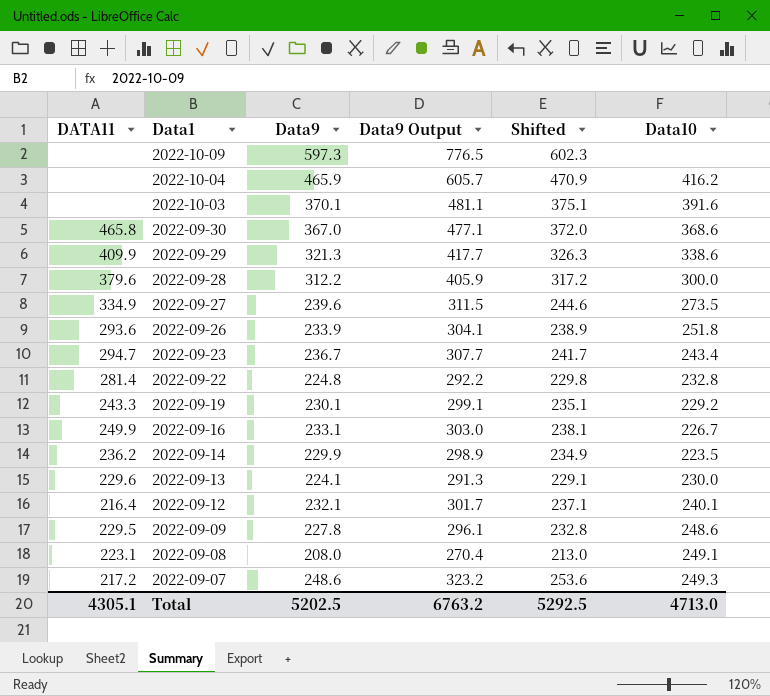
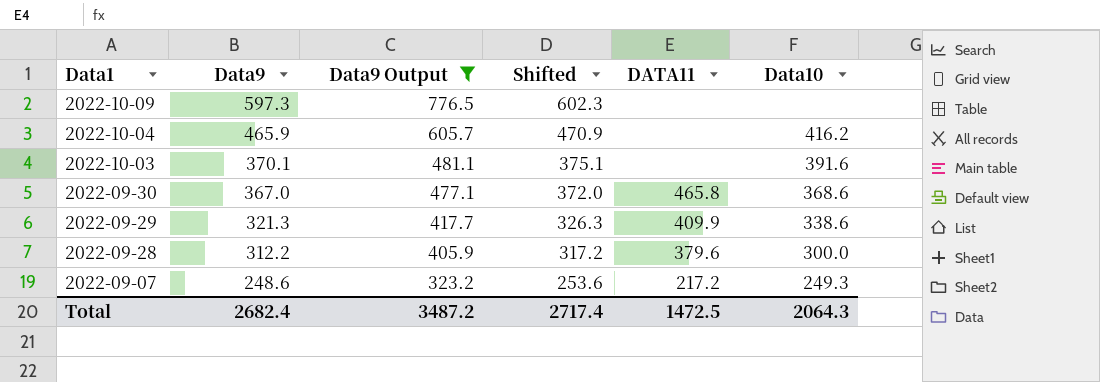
filter: none -> Data9 Output >= 323.2
column DATA11 | position: 1 -> 5
Total | Data9: 5202.5 -> 2682.4
Total | Data9 Output: 6763.2 -> 3487.2
Total | Shifted: 5292.5 -> 2717.4
Total | DATA11: 4305.1 -> 1472.5
Total | Data10: 4713.0 -> 2064.3

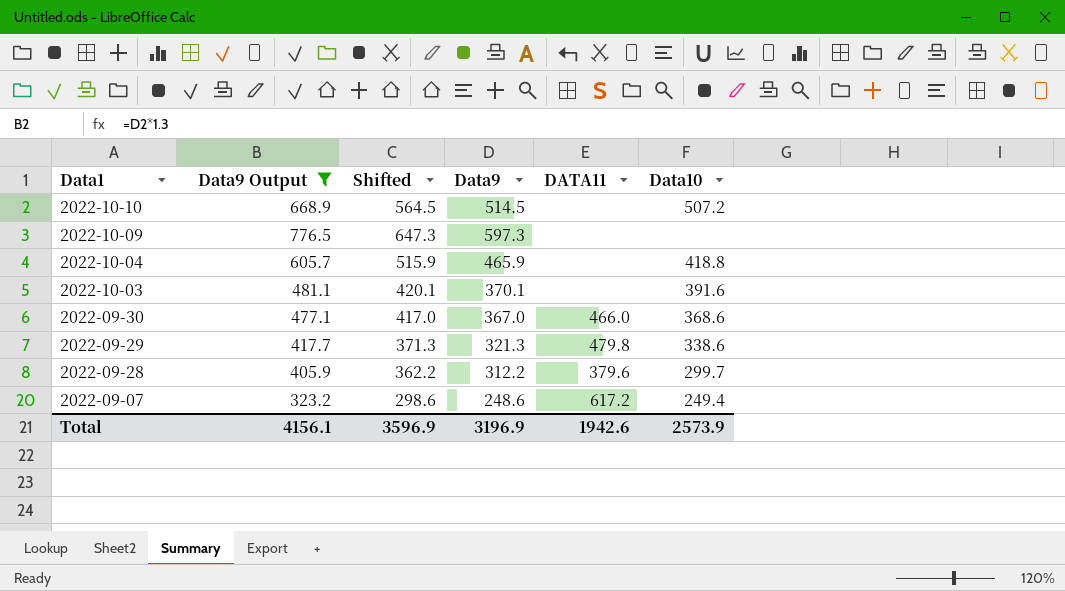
column Shifted | formula: [Data9] + 5 -> [Data9] + 50
column Data9 | position: 2 -> 4
row 2022-10-10: none -> 668.9 | 564.5 | 514.5 | none | 507.2
2022-10-04 | Data10: 416.2 -> 418.8
2022-09-30 | DATA11: 465.8 -> 466.0
2022-09-29 | DATA11: 409.9 -> 479.8
2022-09-28 | Data10: 300.0 -> 299.7
2022-09-07 | DATA11: 217.2 -> 617.2
2022-09-07 | Data10: 249.3 -> 249.4
Total | Data9 Output: 3487.2 -> 4156.1
Total | Shifted: 2717.4 -> 3596.9
Total | Data9: 2682.4 -> 3196.9
Total | DATA11: 1472.5 -> 1942.6
Total | Data10: 2064.3 -> 2573.9

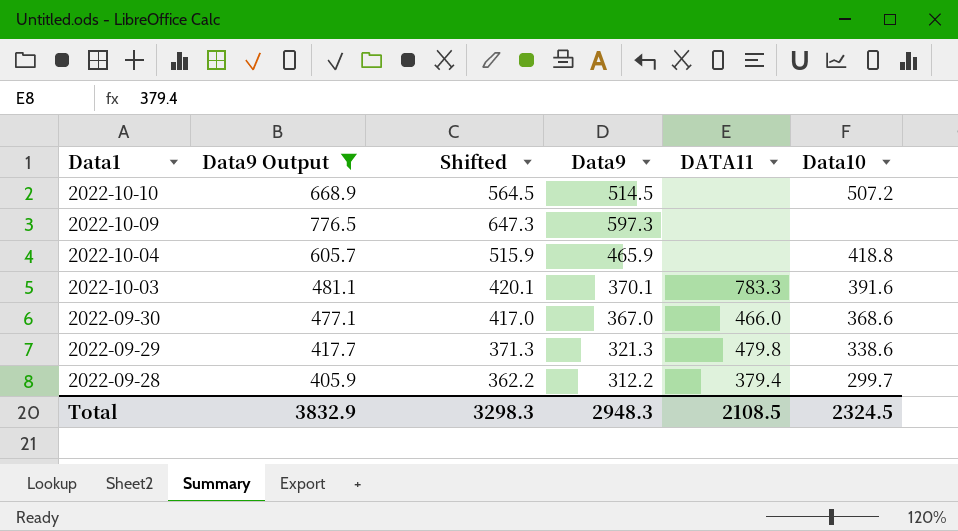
row 2022-09-07: 323.2 | 298.6 | 248.6 | 617.2 | 249.4 -> none
2022-10-03 | DATA11: none -> 783.3
2022-09-28 | DATA11: 379.6 -> 379.4
Total | Data9 Output: 4156.1 -> 3832.9
Total | Shifted: 3596.9 -> 3298.3
Total | Data9: 3196.9 -> 2948.3
Total | DATA11: 1942.6 -> 2108.5
Total | Data10: 2573.9 -> 2324.5

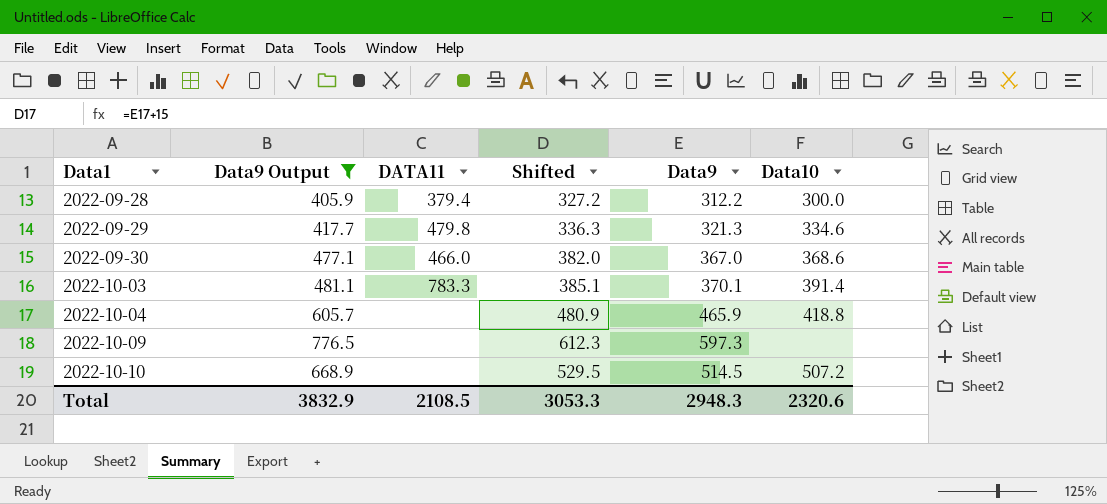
row order: Data1 descending -> Data1 ascending
column DATA11 | position: 5 -> 3
column Shifted | formula: [Data9] + 50 -> [Data9] + 15
2022-09-28 | Data10: 299.7 -> 300.0
2022-09-29 | Data10: 338.6 -> 334.6
2022-10-03 | Data10: 391.6 -> 391.4
Total | Shifted: 3298.3 -> 3053.3
Total | Data10: 2324.5 -> 2320.6

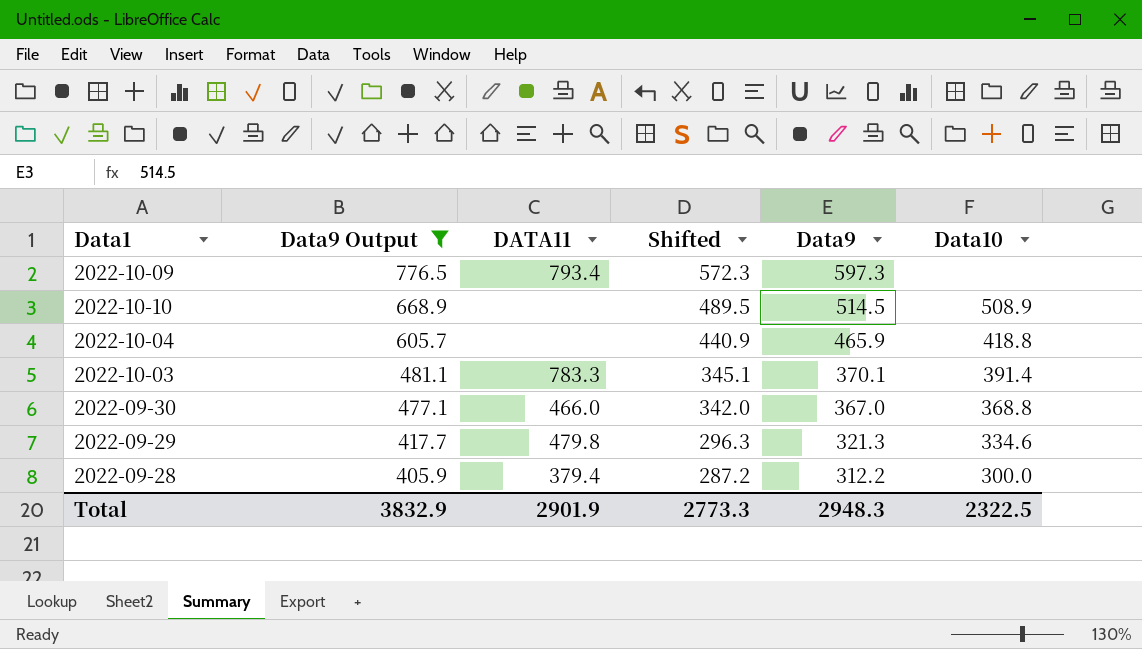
row order: Data1 ascending -> Data9 Output descending
column Shifted | formula: [Data9] + 15 -> [Data9] - 25
2022-10-09 | DATA11: none -> 793.4
2022-10-10 | Data10: 507.2 -> 508.9
2022-09-30 | Data10: 368.6 -> 368.8
Total | DATA11: 2108.5 -> 2901.9
Total | Shifted: 3053.3 -> 2773.3
Total | Data10: 2320.6 -> 2322.5

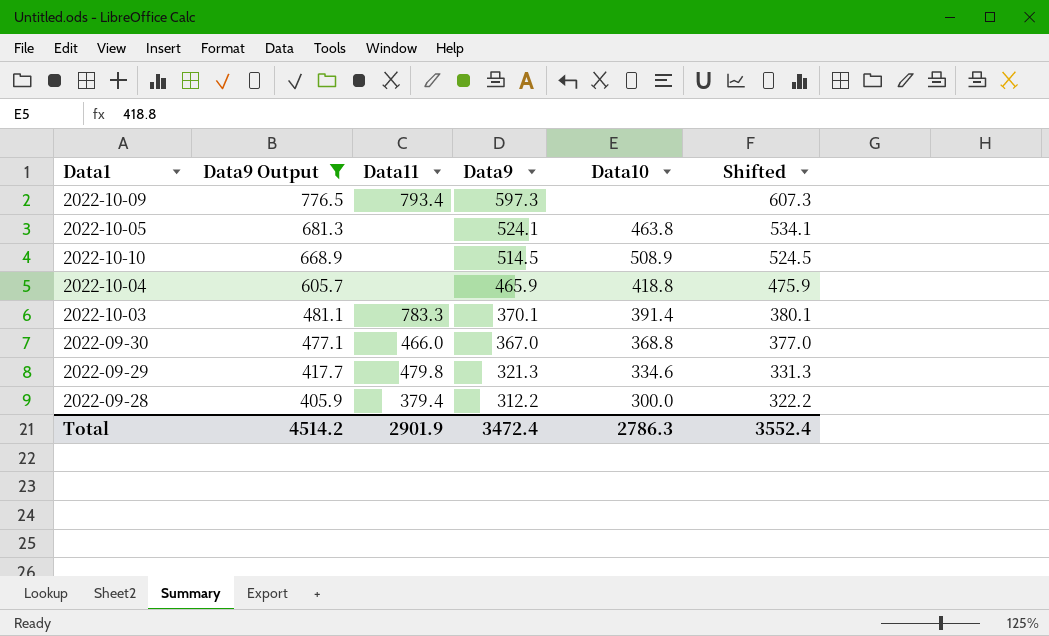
column name: DATA11 -> Data11
column Shifted | formula: [Data9] - 25 -> [Data9] + 10
column Shifted | position: 4 -> 6
row 2022-10-05: none -> 681.3 | none | 524.1 | 463.8 | 534.1
Total | Data9 Output: 3832.9 -> 4514.2
Total | Data9: 2948.3 -> 3472.4
Total | Data10: 2322.5 -> 2786.3
Total | Shifted: 2773.3 -> 3552.4

